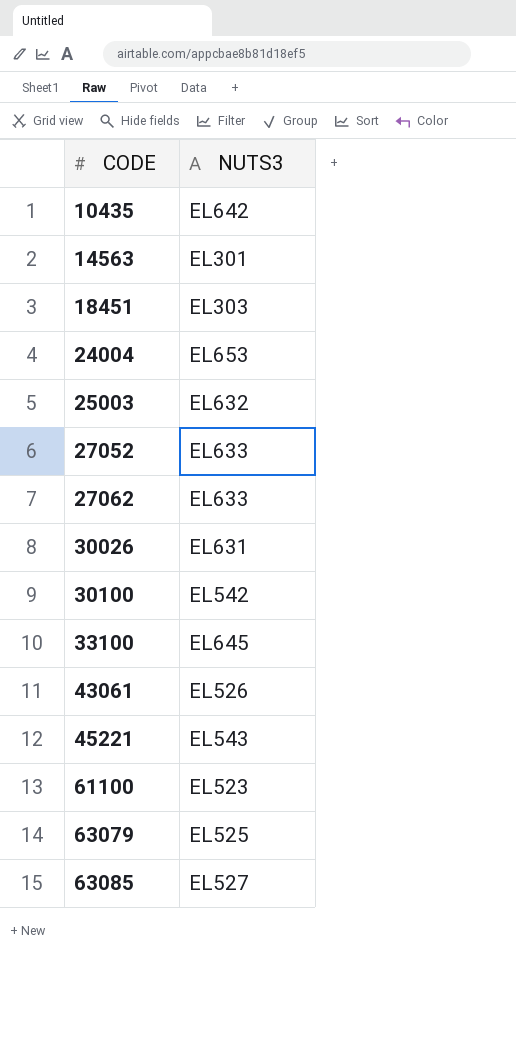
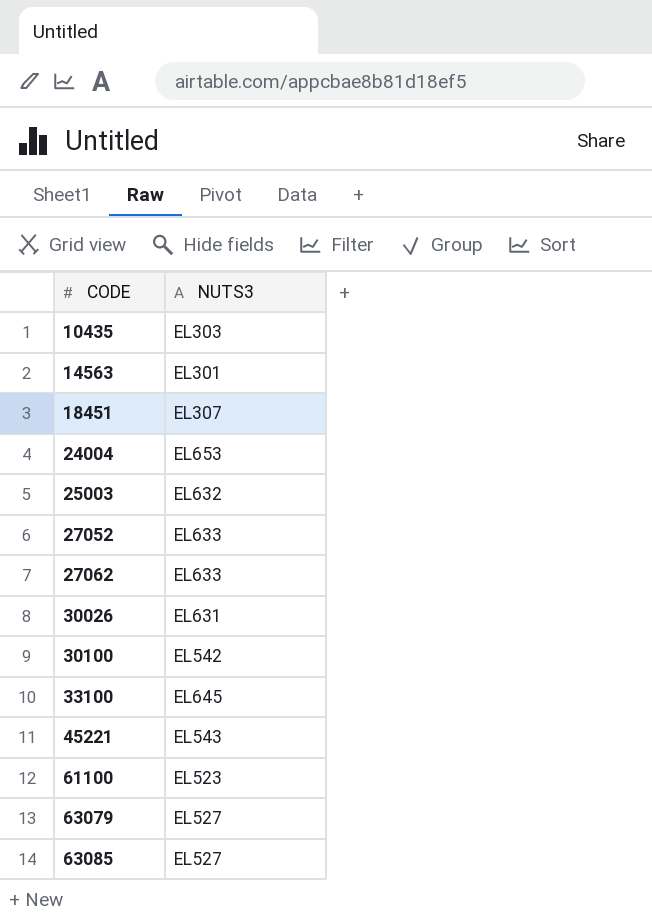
row 43061: EL526 -> none
10435 | NUTS3: EL642 -> EL303
18451 | NUTS3: EL303 -> EL307
63079 | NUTS3: EL525 -> EL527

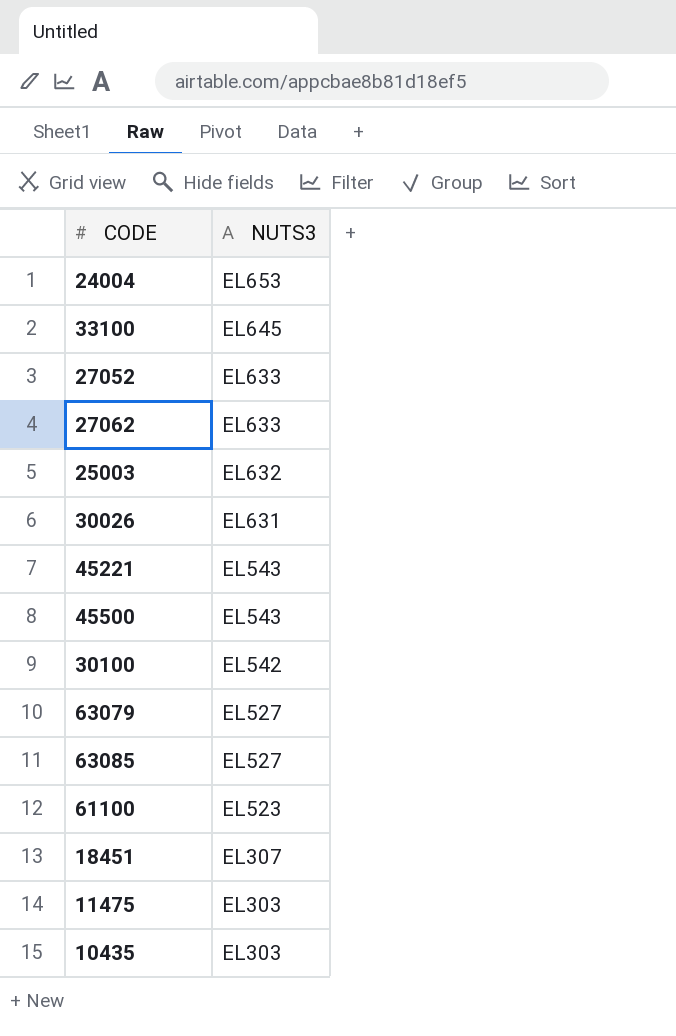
row order: CODE ascending -> NUTS3 descending
row 14563: EL301 -> none
row 45500: none -> EL543
row 11475: none -> EL303

